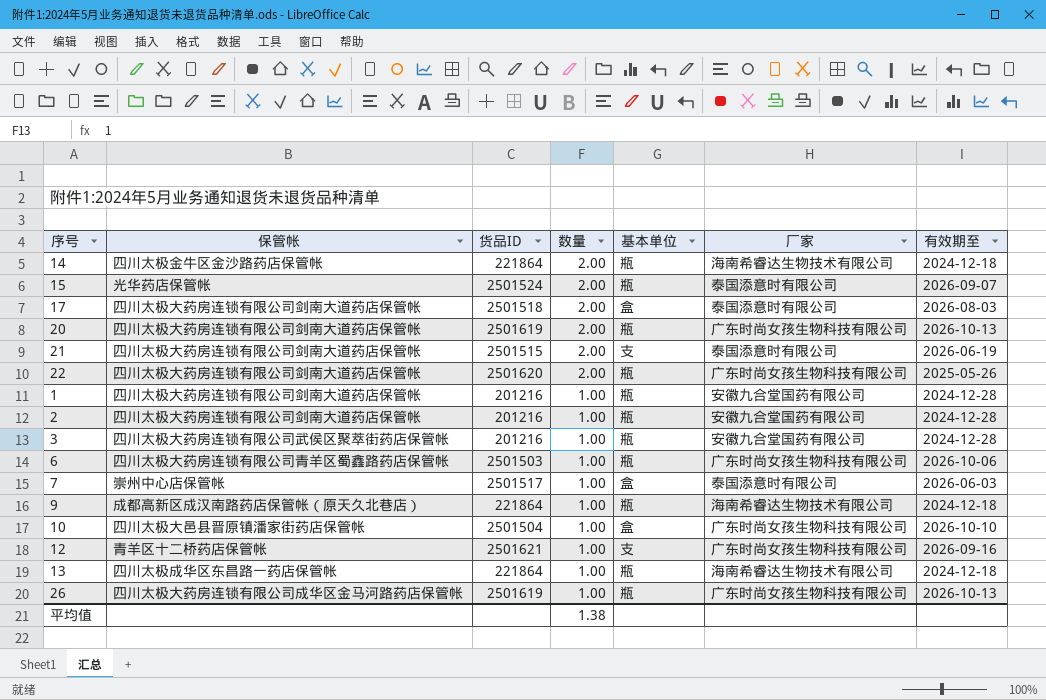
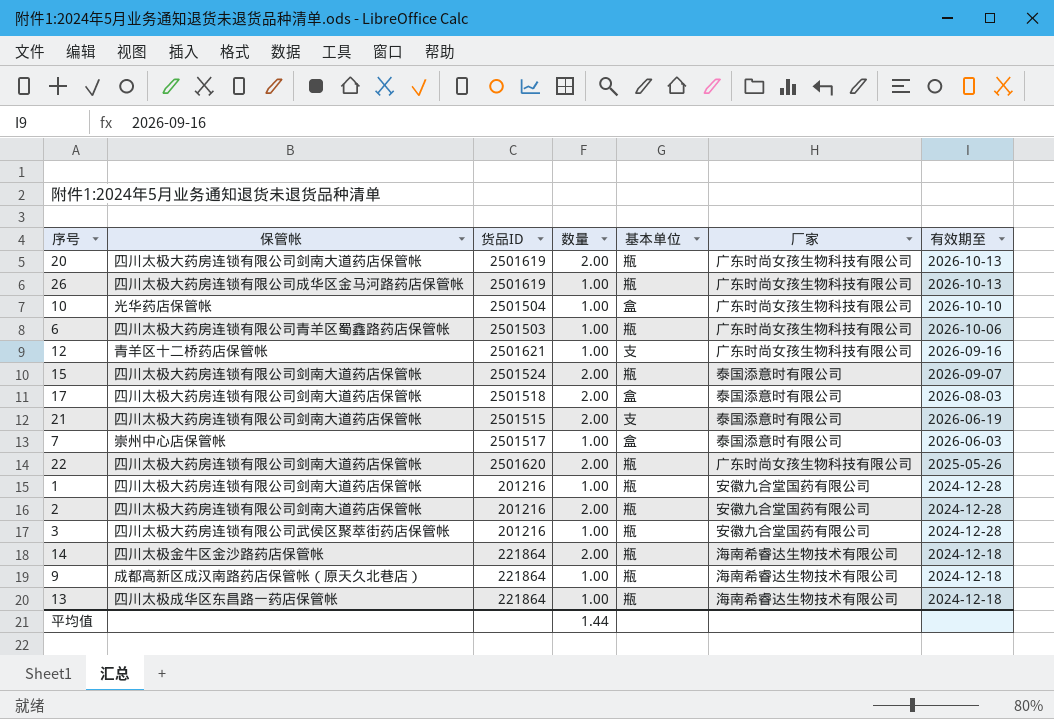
row order: 数量 descending -> 有效期至 descending
10 | 保管帐: 四川太极大邑县晋原镇潘家街药店保管帐 -> 光华药店保管帐
15 | 保管帐: 光华药店保管帐 -> 四川太极大药房连锁有限公司剑南大道药店保管帐
2 | 数量: 1.00 -> 2.00
平均值 | 数量: 1.38 -> 1.44

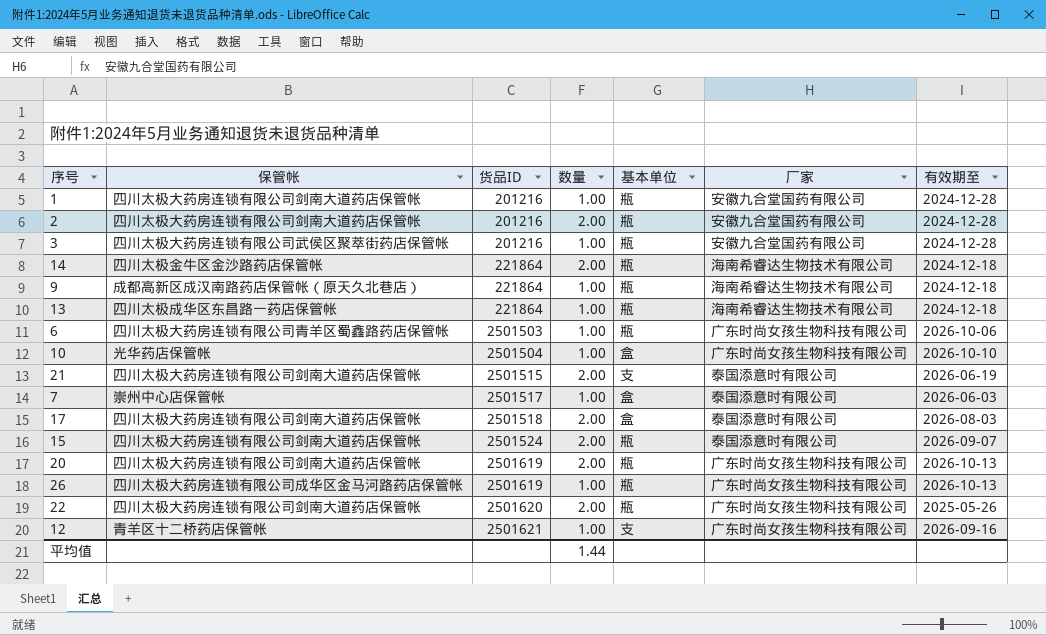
row order: 有效期至 descending -> 货品ID ascending

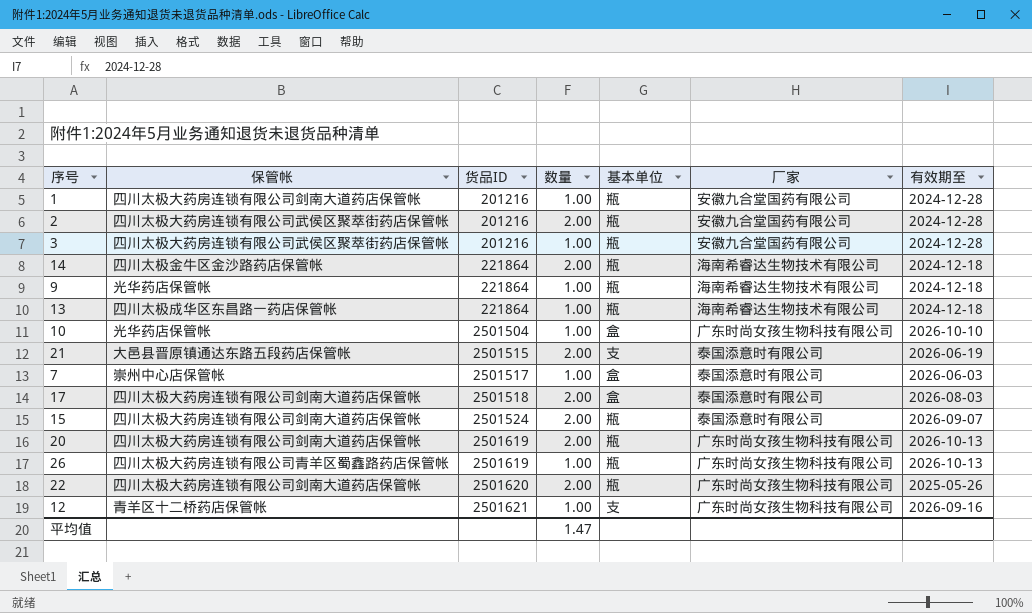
row 6: 四川太极大药房连锁有限公司青羊区蜀鑫路药店保管帐 | 2501503 | 1.00 | 瓶 | 广东时尚女孩生物科技有限公司 | 2026-10-06 -> none
2 | 保管帐: 四川太极大药房连锁有限公司剑南大道药店保管帐 -> 四川太极大药房连锁有限公司武侯区聚萃街药店保管帐
9 | 保管帐: 成都高新区成汉南路药店保管帐（原天久北巷店） -> 光华药店保管帐
21 | 保管帐: 四川太极大药房连锁有限公司剑南大道药店保管帐 -> 大邑县晋原镇通达东路五段药店保管帐
26 | 保管帐: 四川太极大药房连锁有限公司成华区金马河路药店保管帐 -> 四川太极大药房连锁有限公司青羊区蜀鑫路药店保管帐
平均值 | 数量: 1.44 -> 1.47

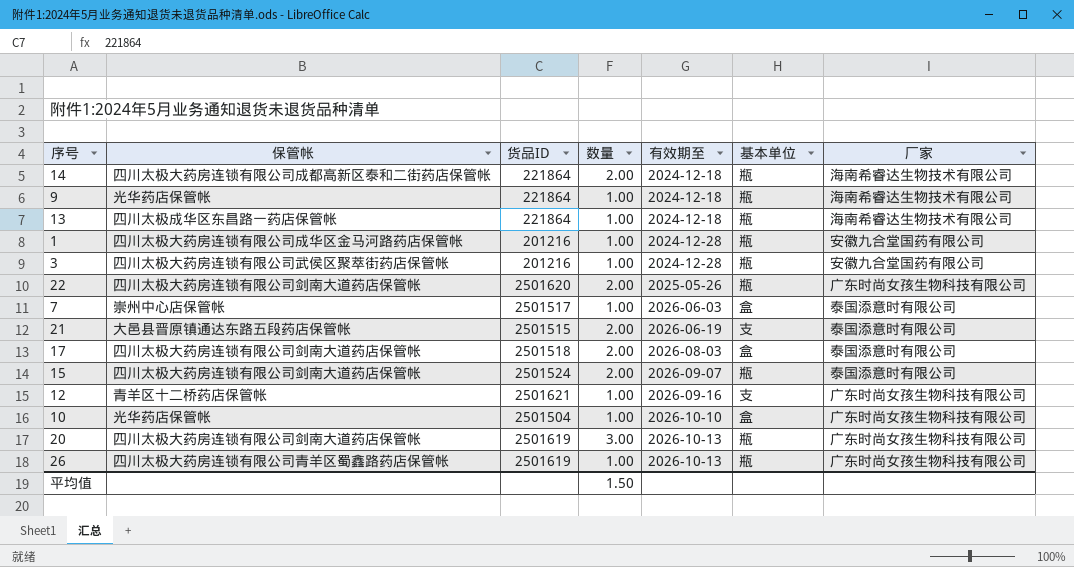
row order: 货品ID ascending -> 有效期至 ascending
column 有效期至 | position: 7 -> 5
row 2: 四川太极大药房连锁有限公司武侯区聚萃街药店保管帐 | 201216 | 2.00 | 瓶 | 安徽九合堂国药有限公司 | 2024-12-28 -> none
14 | 保管帐: 四川太极金牛区金沙路药店保管帐 -> 四川太极大药房连锁有限公司成都高新区泰和二街药店保管帐
1 | 保管帐: 四川太极大药房连锁有限公司剑南大道药店保管帐 -> 四川太极大药房连锁有限公司成华区金马河路药店保管帐
20 | 数量: 2.00 -> 3.00
平均值 | 数量: 1.47 -> 1.50

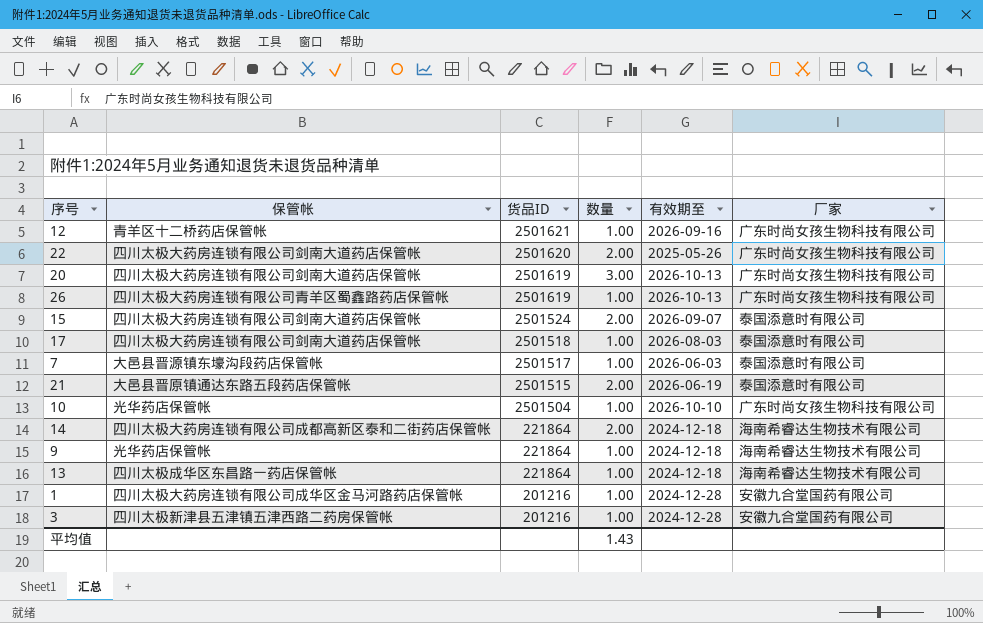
row order: 有效期至 ascending -> 货品ID descending
column 基本单位 | position: 6 -> none
17 | 数量: 2.00 -> 1.00
7 | 保管帐: 崇州中心店保管帐 -> 大邑县晋源镇东壕沟段药店保管帐
3 | 保管帐: 四川太极大药房连锁有限公司武侯区聚萃街药店保管帐 -> 四川太极新津县五津镇五津西路二药房保管帐
平均值 | 数量: 1.50 -> 1.43

